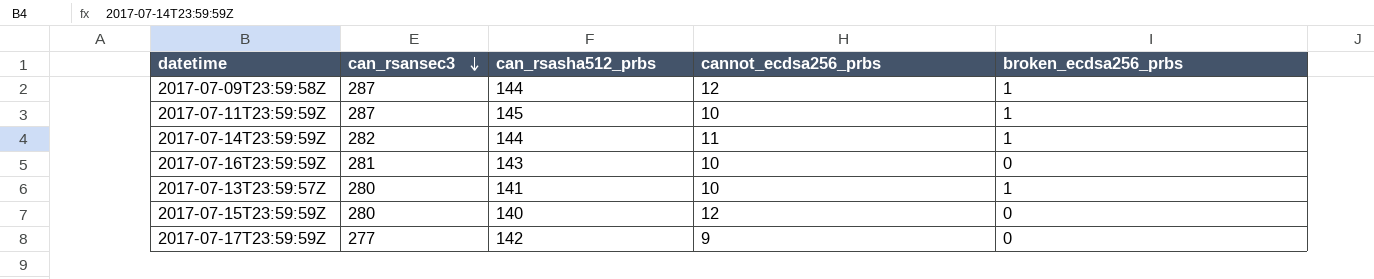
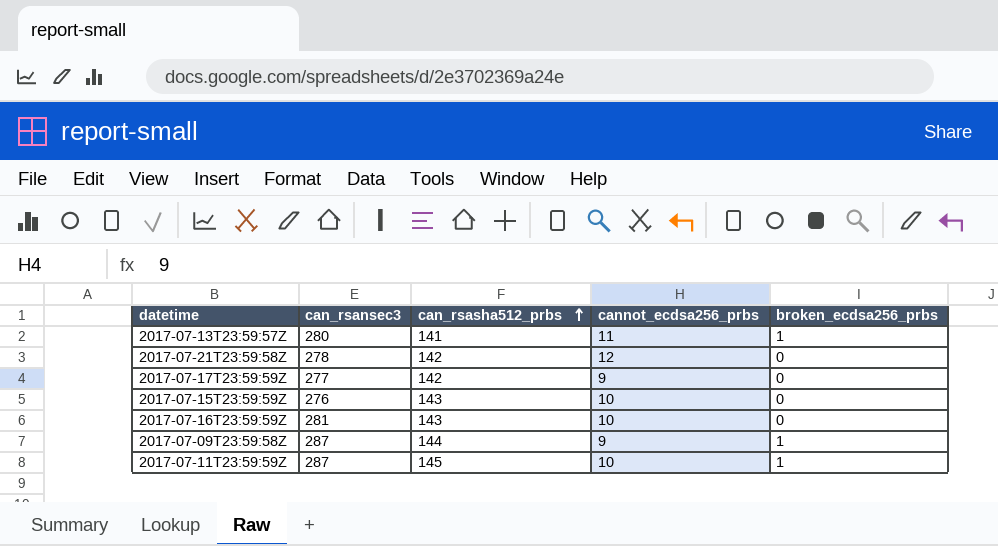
row order: can_rsansec3 descending -> can_rsasha512_prbs ascending
row 2017-07-14T23:59:59Z: 282 | 144 | 11 | 1 -> none
2017-07-13T23:59:57Z | cannot_ecdsa256_prbs: 10 -> 11
row 2017-07-21T23:59:58Z: none -> 278 | 142 | 12 | 0
2017-07-15T23:59:59Z | can_rsansec3: 280 -> 276
2017-07-15T23:59:59Z | can_rsasha512_prbs: 140 -> 143
2017-07-15T23:59:59Z | cannot_ecdsa256_prbs: 12 -> 10
2017-07-09T23:59:58Z | cannot_ecdsa256_prbs: 12 -> 9

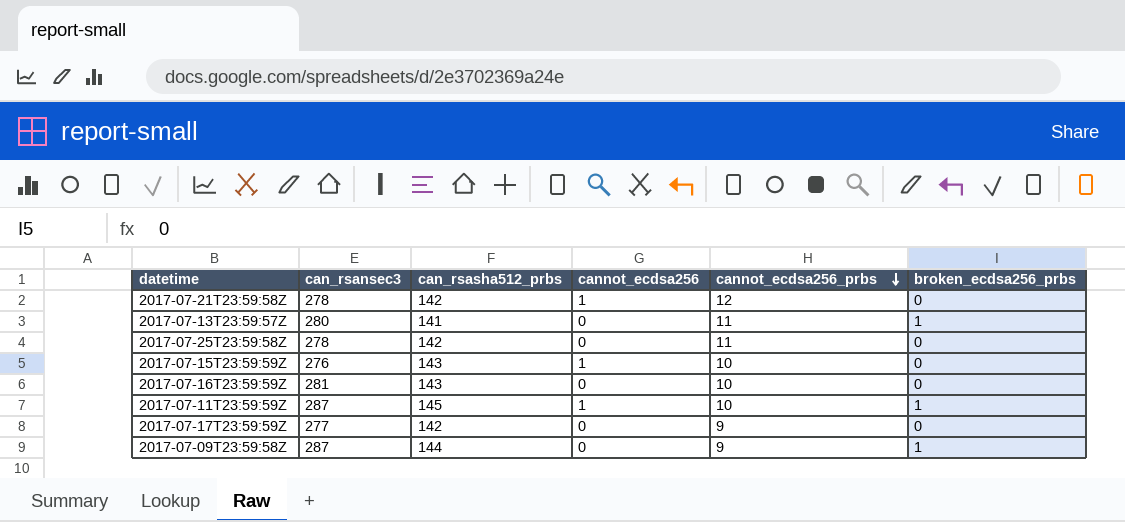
row order: can_rsasha512_prbs ascending -> cannot_ecdsa256_prbs descending
column cannot_ecdsa256 | position: none -> 4
row 2017-07-25T23:59:58Z: none -> 278 | 142 | 0 | 11 | 0

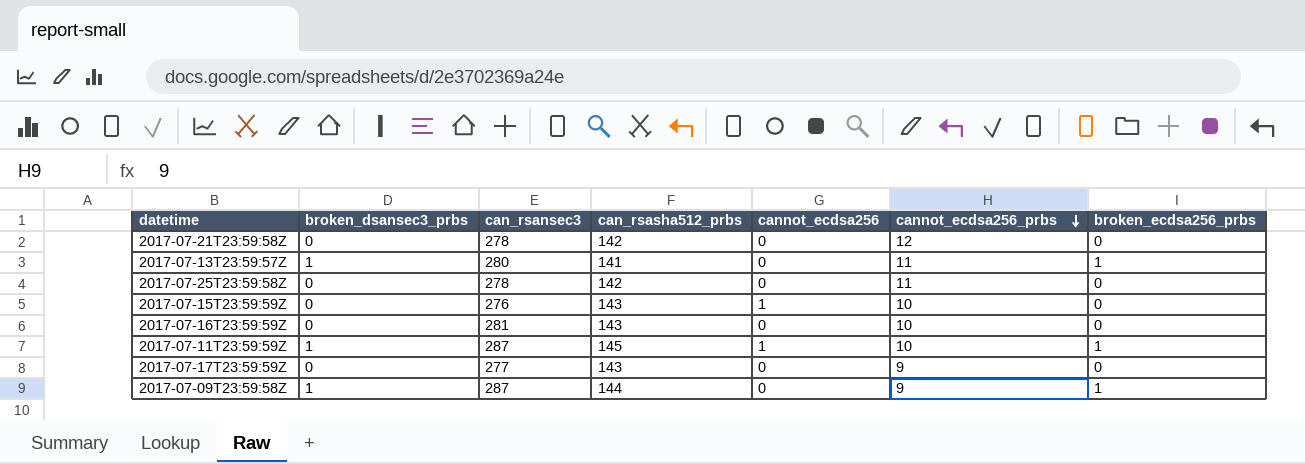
column broken_dsansec3_prbs | position: none -> 2
2017-07-21T23:59:58Z | cannot_ecdsa256: 1 -> 0
2017-07-17T23:59:59Z | can_rsasha512_prbs: 142 -> 143

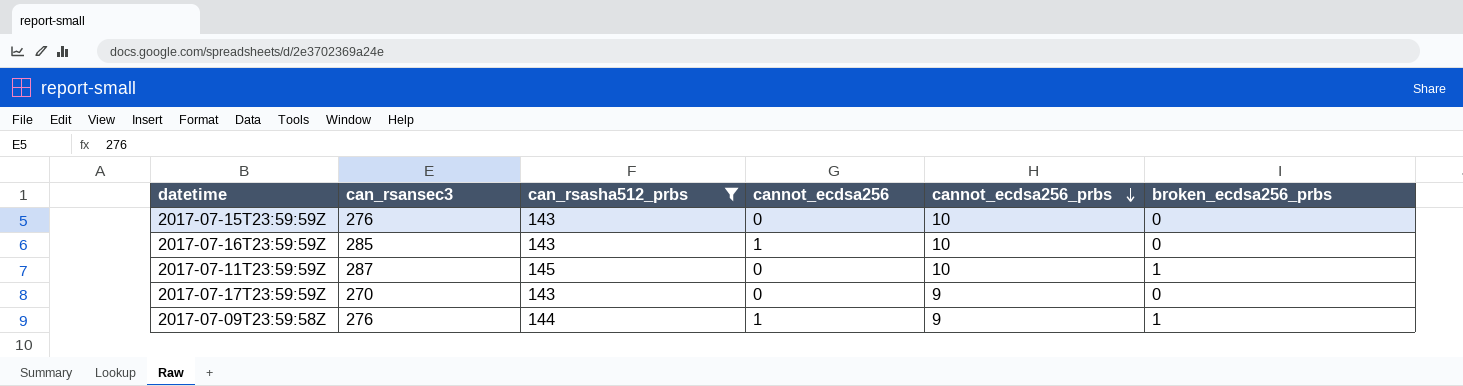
filter: none -> can_rsasha512_prbs >= 143
column broken_dsansec3_prbs | position: 2 -> none
2017-07-15T23:59:59Z | cannot_ecdsa256: 1 -> 0
2017-07-16T23:59:59Z | can_rsansec3: 281 -> 285
2017-07-16T23:59:59Z | cannot_ecdsa256: 0 -> 1
2017-07-11T23:59:59Z | cannot_ecdsa256: 1 -> 0
2017-07-17T23:59:59Z | can_rsansec3: 277 -> 270
2017-07-09T23:59:58Z | can_rsansec3: 287 -> 276
2017-07-09T23:59:58Z | cannot_ecdsa256: 0 -> 1

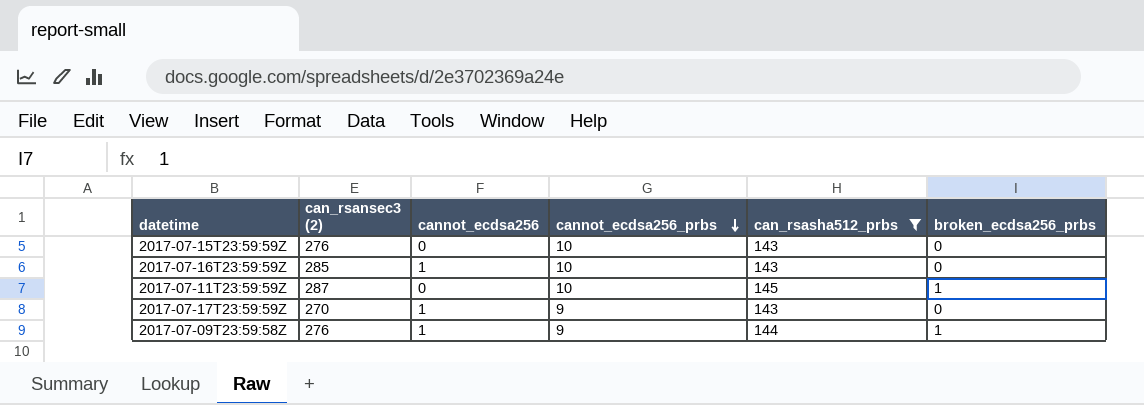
column name: can_rsansec3 -> can_rsansec3 (2)
column can_rsasha512_prbs | position: 3 -> 5
2017-07-17T23:59:59Z | cannot_ecdsa256: 0 -> 1

